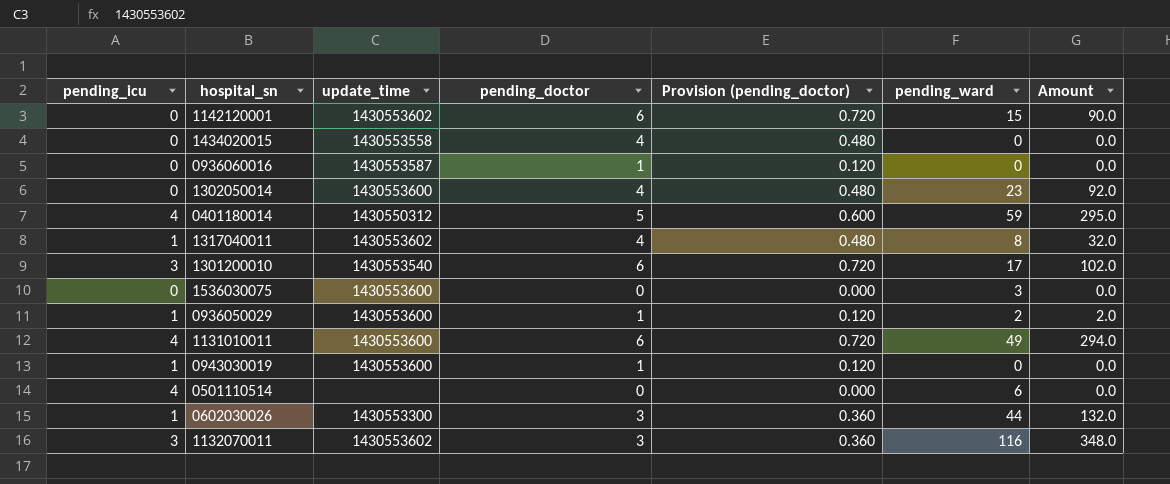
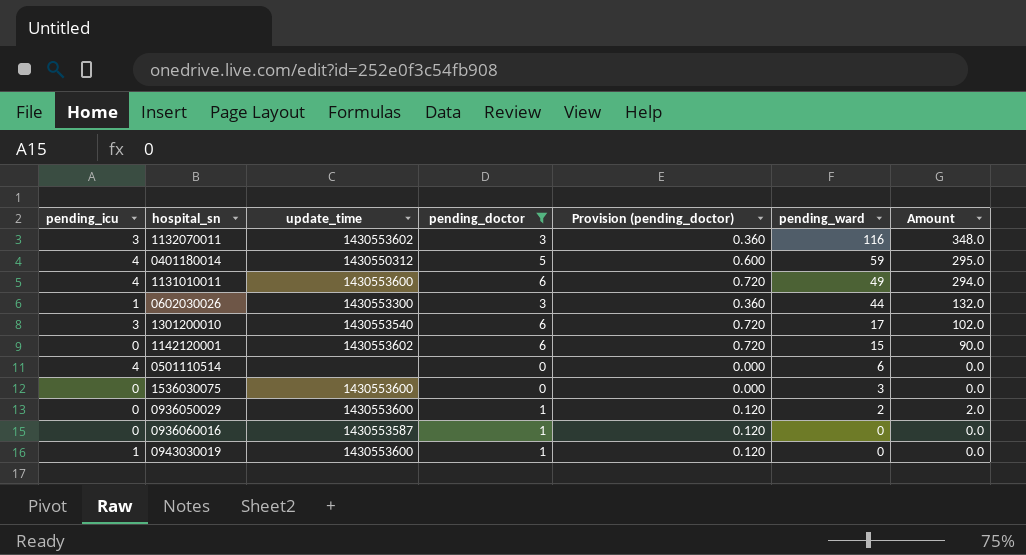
filter: none -> pending_doctor != 4
row order: none -> pending_ward descending
0936050029 | pending_icu: 1 -> 0

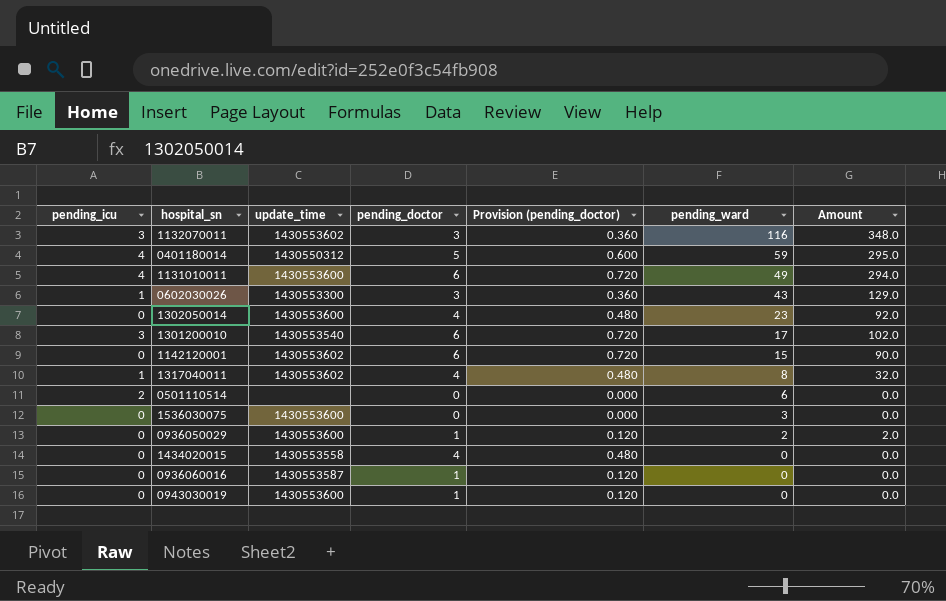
filter: pending_doctor != 4 -> none
0602030026 | pending_ward: 44 -> 43
0602030026 | Amount: 132.0 -> 129.0
0501110514 | pending_icu: 4 -> 2
0943030019 | pending_icu: 1 -> 0

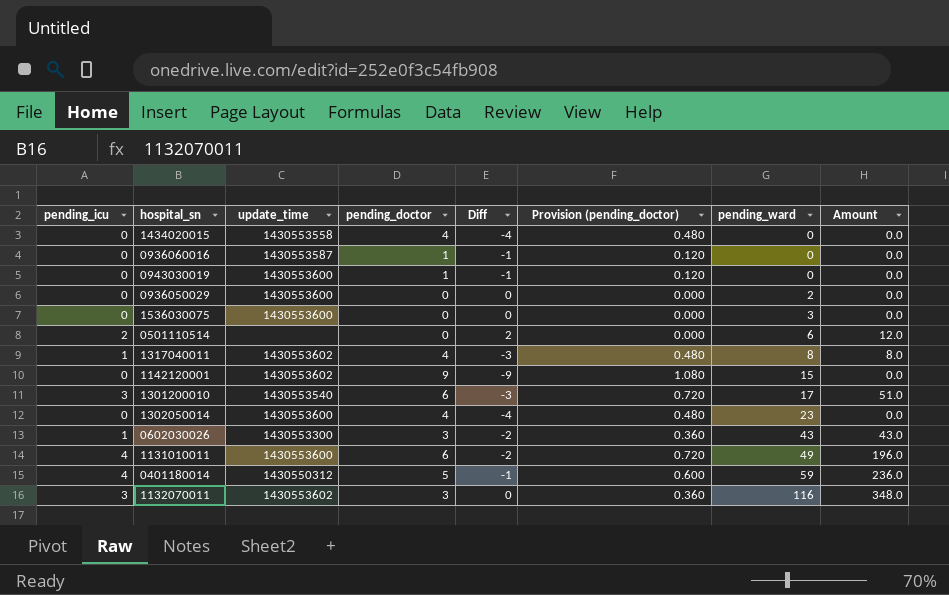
row order: pending_ward descending -> pending_ward ascending
column Diff | formula: none -> [pending_icu] - [pending_doctor]
column Amount | formula: [pending_doctor] * [pending_ward] -> [pending_icu] * [pending_ward]
0936050029 | pending_doctor: 1 -> 0
0936050029 | Provision (pending_doctor): 0.120 -> 0.000
1142120001 | pending_doctor: 6 -> 9
1142120001 | Provision (pending_doctor): 0.720 -> 1.080

